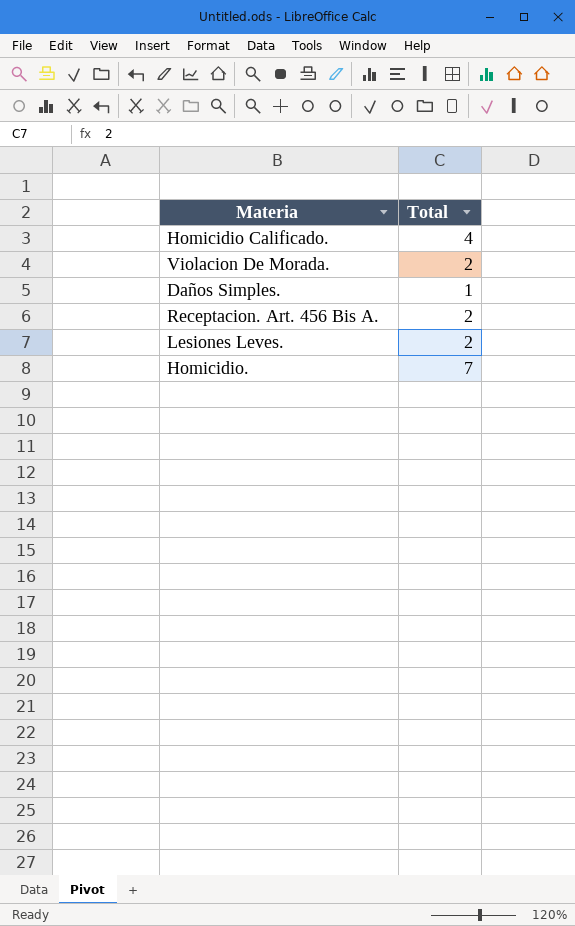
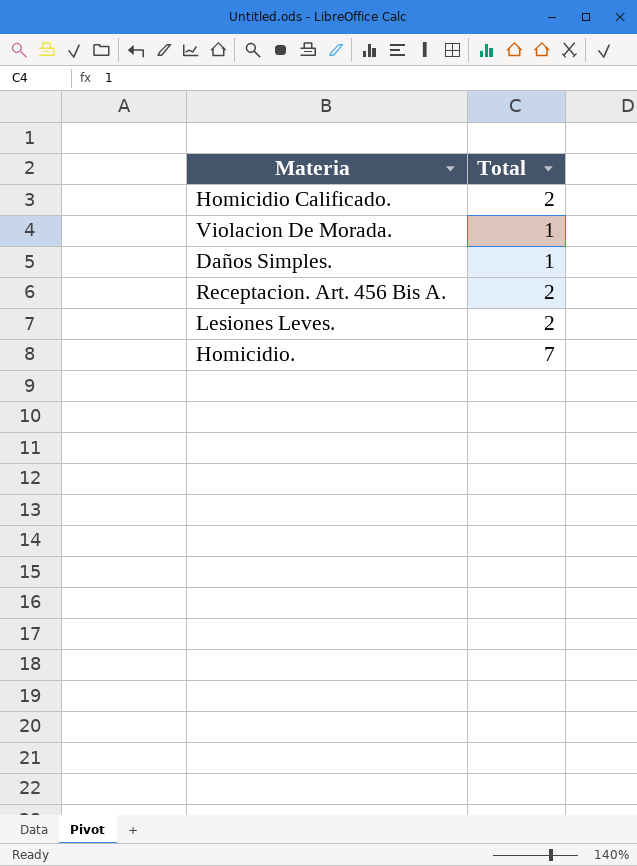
Homicidio Calificado. | Total: 4 -> 2
Violacion De Morada. | Total: 2 -> 1

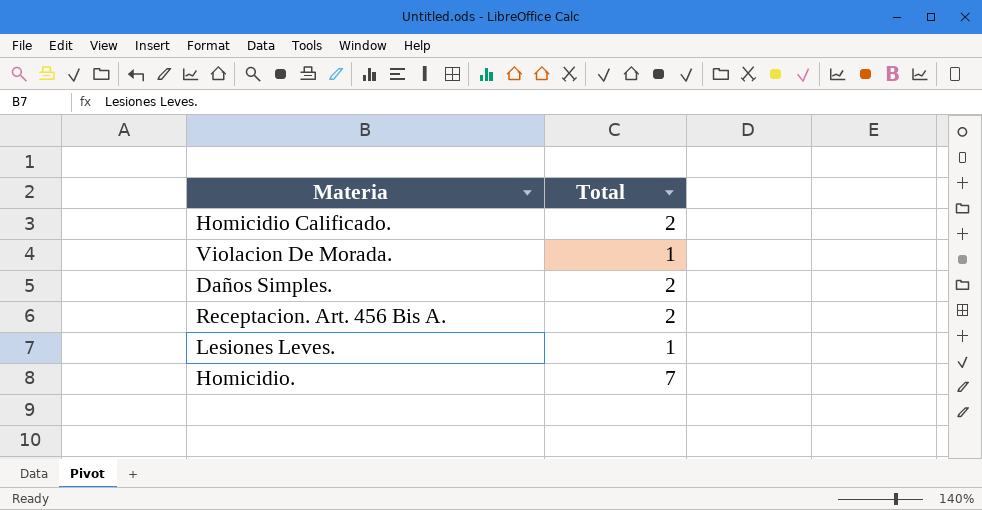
Daños Simples. | Total: 1 -> 2
Lesiones Leves. | Total: 2 -> 1

